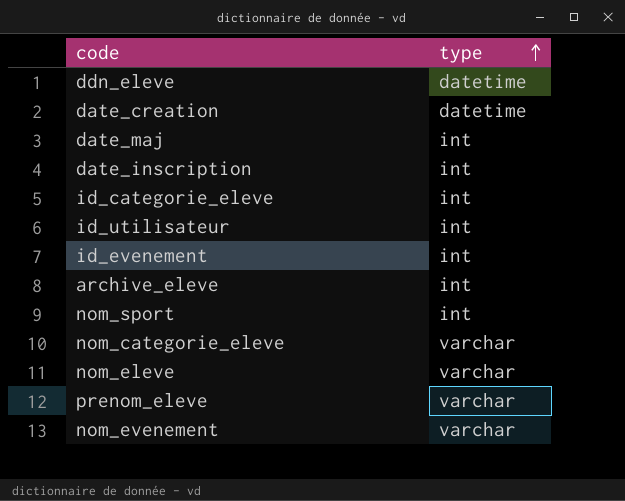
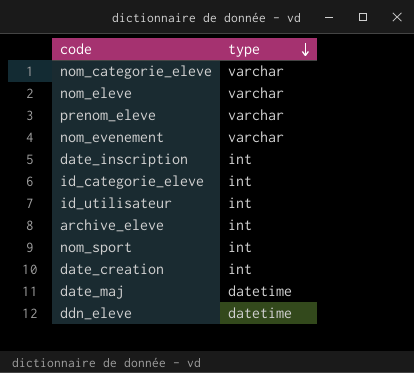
row order: type ascending -> type descending
row id_evenement: int -> none
date_creation | type: datetime -> int
date_maj | type: int -> datetime

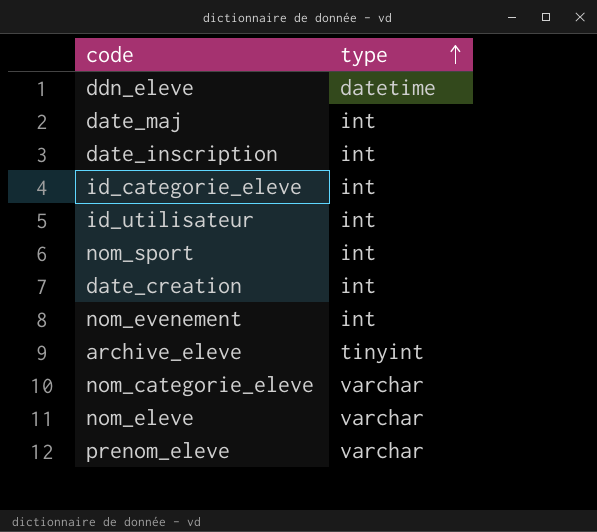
row order: type descending -> type ascending
date_maj | type: datetime -> int
nom_evenement | type: varchar -> int
archive_eleve | type: int -> tinyint

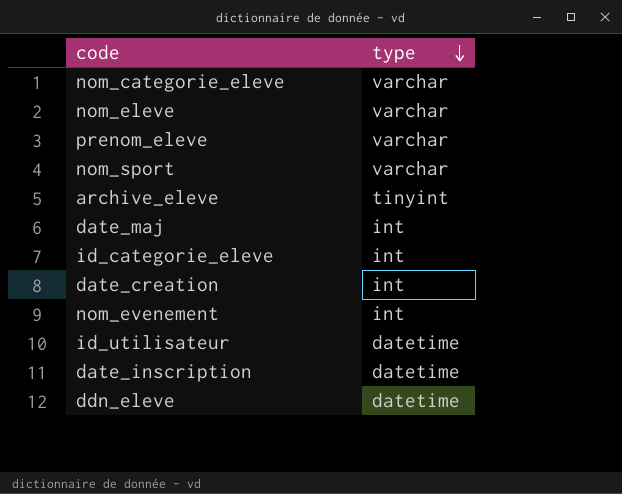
row order: type ascending -> type descending
nom_sport | type: int -> varchar
id_utilisateur | type: int -> datetime
date_inscription | type: int -> datetime

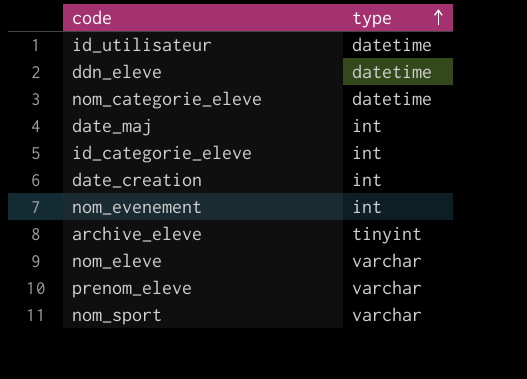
row order: type descending -> type ascending
row date_inscription: datetime -> none
nom_categorie_eleve | type: varchar -> datetime

